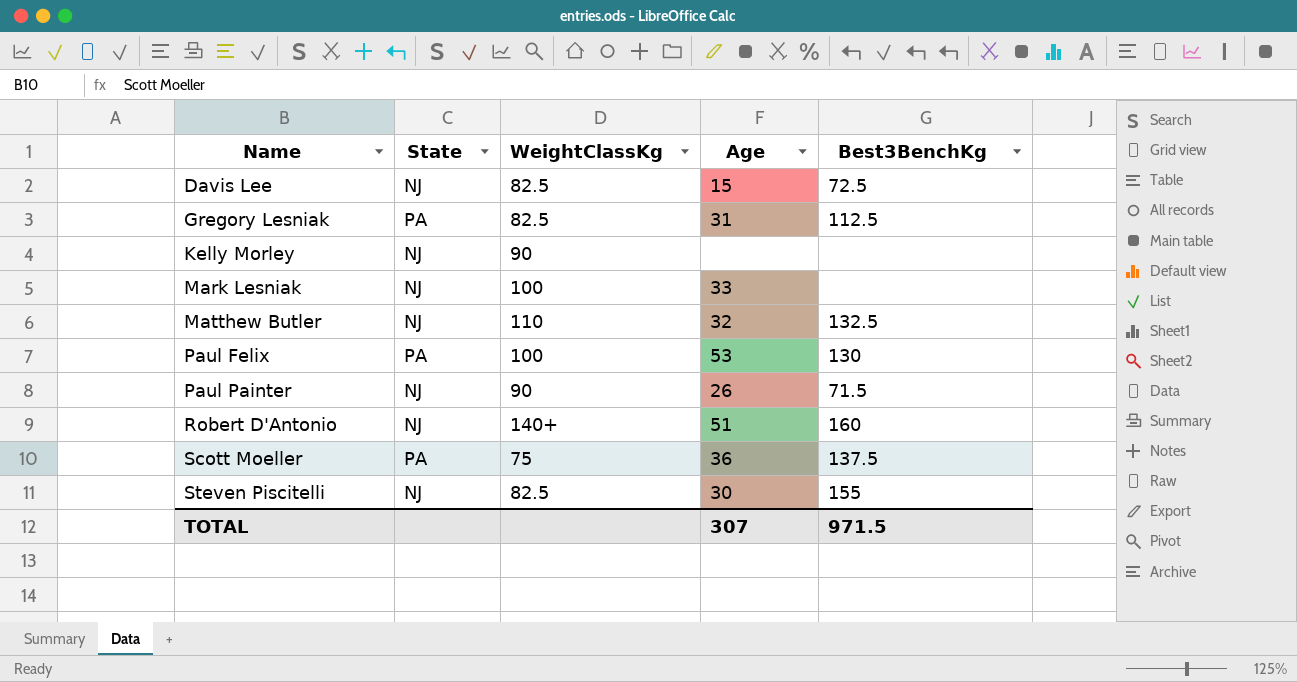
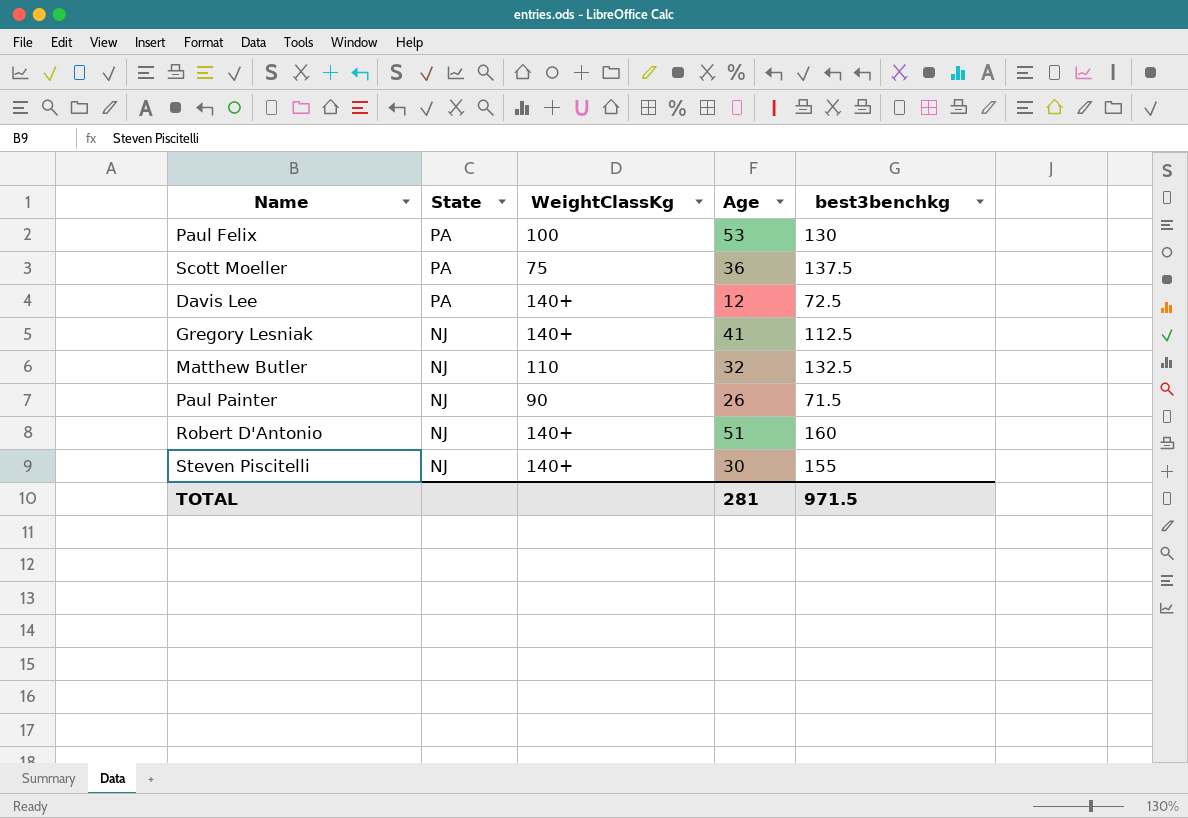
row order: Name ascending -> State descending
column name: Best3BenchKg -> best3benchkg
row Kelly Morley: NJ | 90 | none | none -> none
row Mark Lesniak: NJ | 100 | 33 | none -> none
Davis Lee | State: NJ -> PA
Davis Lee | WeightClassKg: 82.5 -> 140+
Davis Lee | Age: 15 -> 12
Gregory Lesniak | State: PA -> NJ
Gregory Lesniak | WeightClassKg: 82.5 -> 140+
Gregory Lesniak | Age: 31 -> 41
Steven Piscitelli | WeightClassKg: 82.5 -> 140+
TOTAL | Age: 307 -> 281

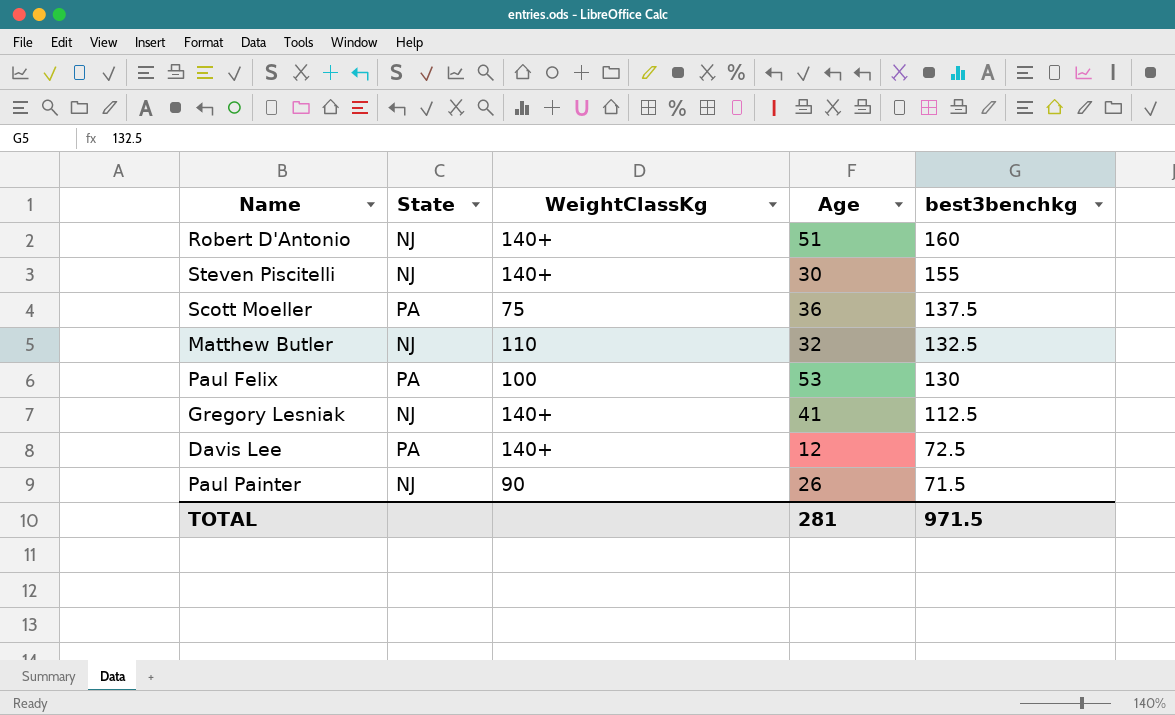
row order: State descending -> best3benchkg descending

